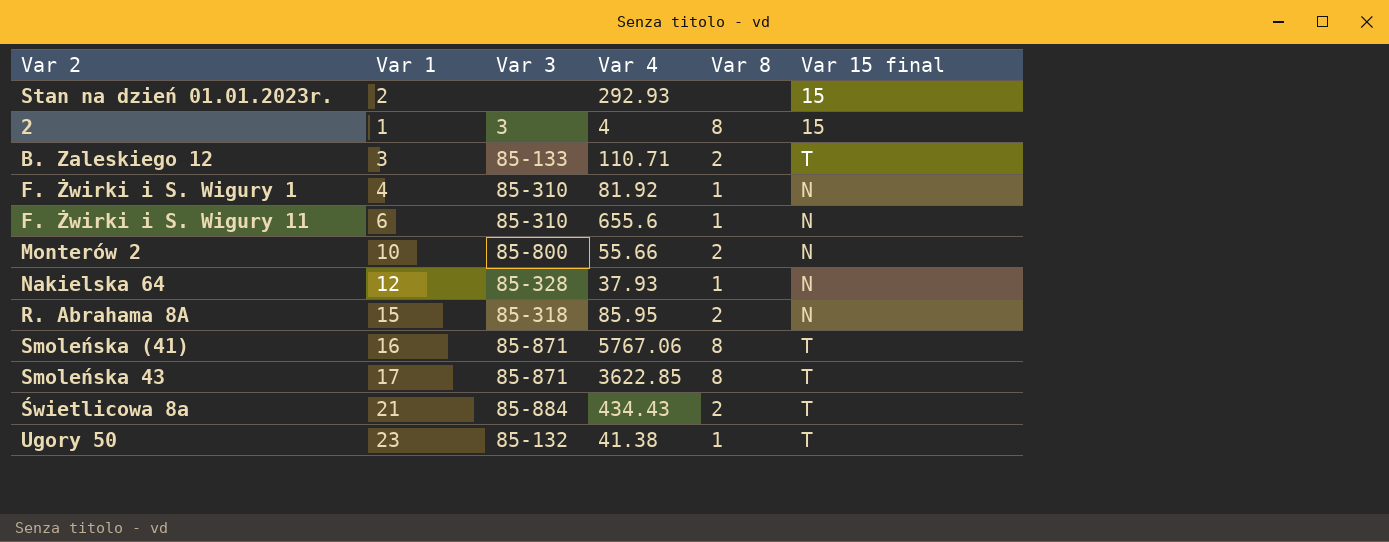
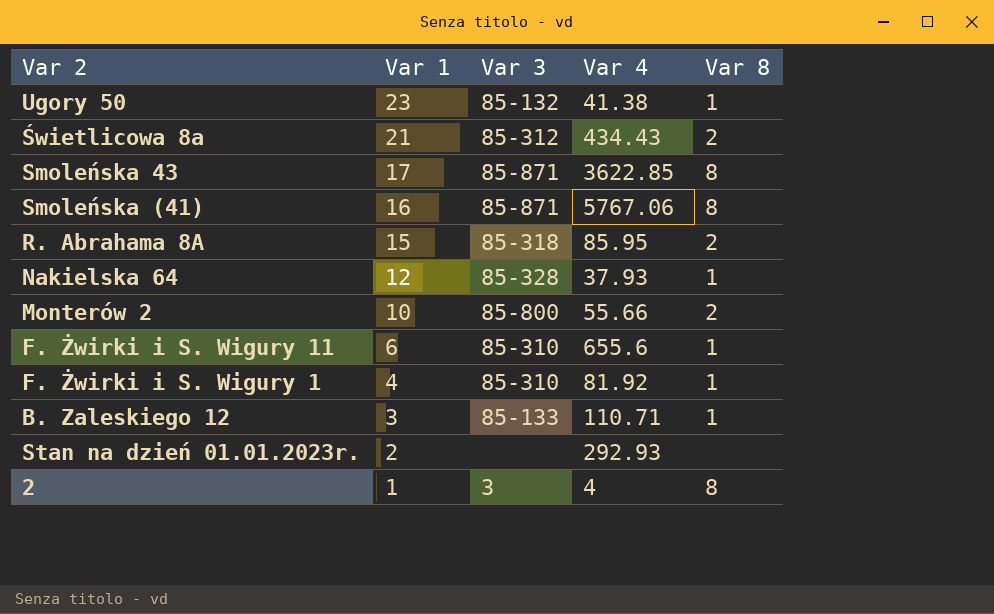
row order: none -> Var 1 descending
column Var 15 final | position: 6 -> none
Świetlicowa 8a | Var 3: 85-884 -> 85-312
B. Zaleskiego 12 | Var 8: 2 -> 1

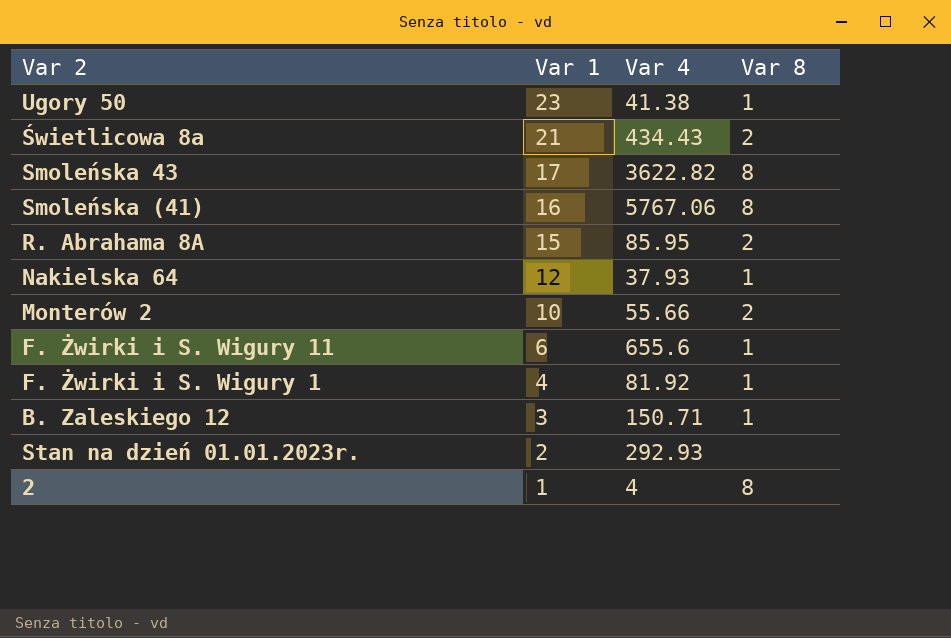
column Var 3 | position: 3 -> none
Smoleńska 43 | Var 4: 3622.85 -> 3622.82
B. Zaleskiego 12 | Var 4: 110.71 -> 150.71

